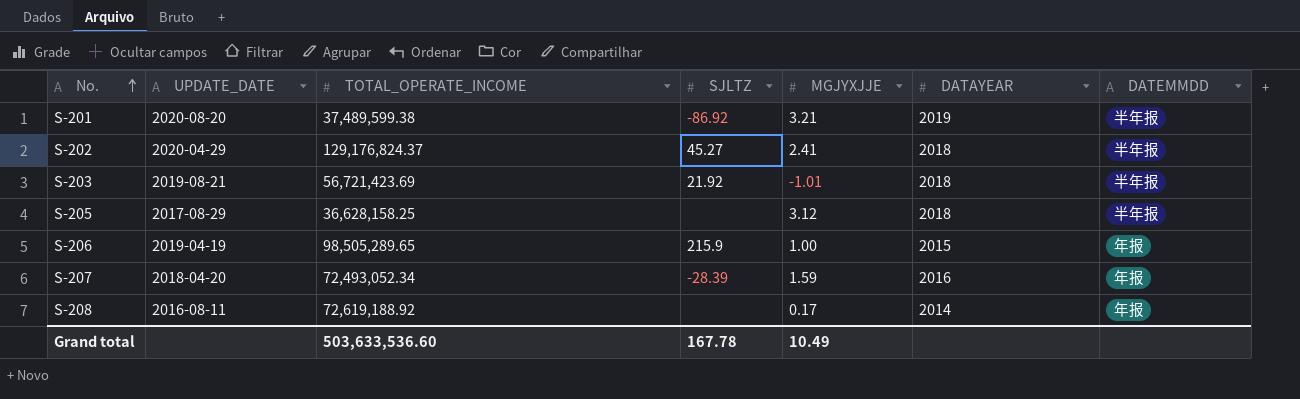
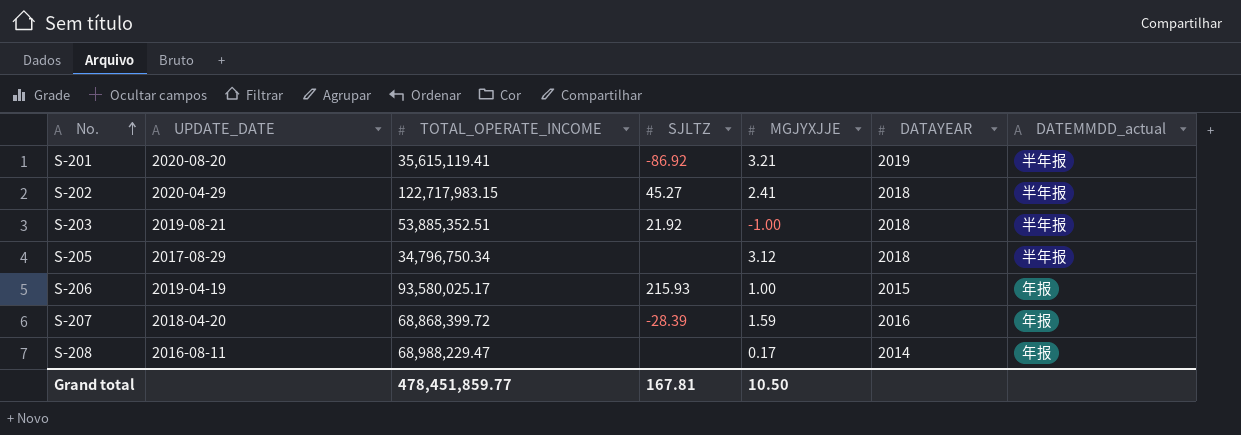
column name: DATEMMDD -> DATEMMDD_actual
S-201 | TOTAL_OPERATE_INCOME: 37,489,599.38 -> 35,615,119.41
S-202 | TOTAL_OPERATE_INCOME: 129,176,824.37 -> 122,717,983.15
S-203 | TOTAL_OPERATE_INCOME: 56,721,423.69 -> 53,885,352.51
S-203 | MGJYXJJE: -1.01 -> -1.00
S-205 | TOTAL_OPERATE_INCOME: 36,628,158.25 -> 34,796,750.34
S-206 | TOTAL_OPERATE_INCOME: 98,505,289.65 -> 93,580,025.17
S-206 | SJLTZ: 215.9 -> 215.93
S-207 | TOTAL_OPERATE_INCOME: 72,493,052.34 -> 68,868,399.72
S-208 | TOTAL_OPERATE_INCOME: 72,619,188.92 -> 68,988,229.47
Grand total | TOTAL_OPERATE_INCOME: 503,633,536.60 -> 478,451,859.77
Grand total | SJLTZ: 167.78 -> 167.81
Grand total | MGJYXJJE: 10.49 -> 10.50

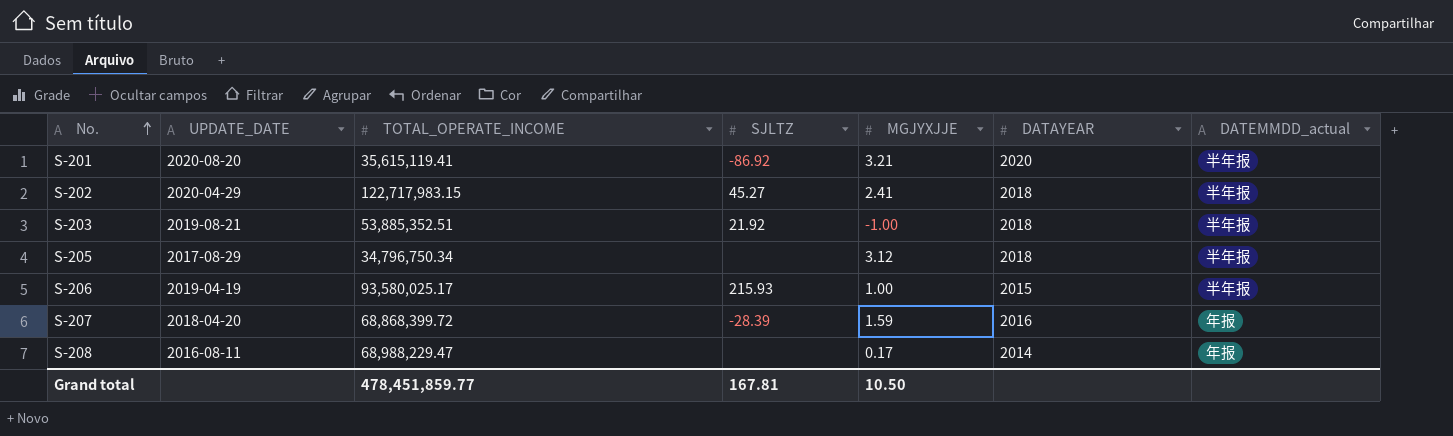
S-201 | DATAYEAR: 2019 -> 2020
S-206 | DATEMMDD_actual: 年报 -> 半年报

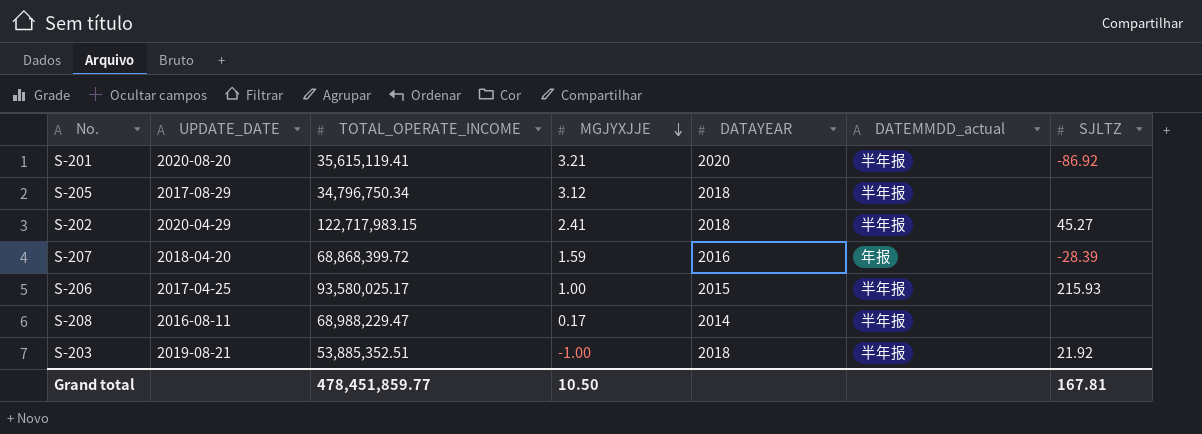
row order: No. ascending -> MGJYXJJE descending
column SJLTZ | position: 4 -> 7
S-206 | UPDATE_DATE: 2019-04-19 -> 2017-04-25
S-208 | DATEMMDD_actual: 年报 -> 半年报

